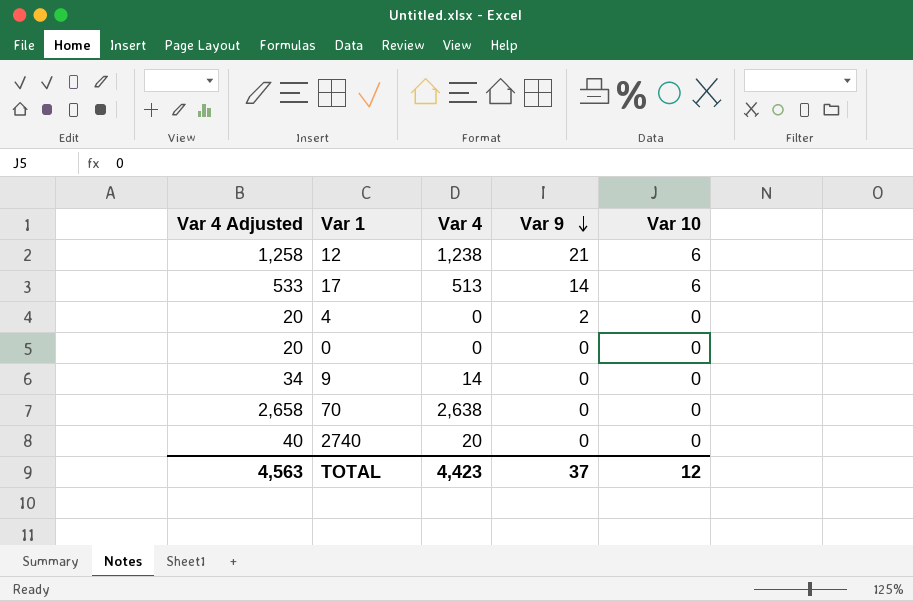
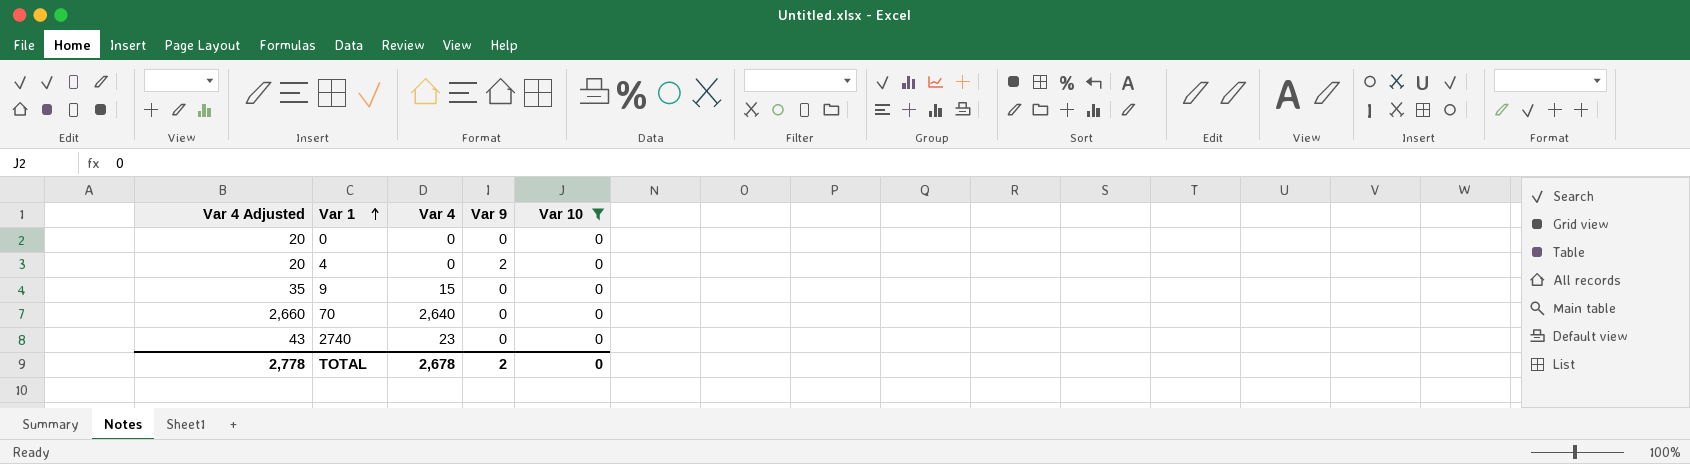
filter: none -> Var 10 = 0
row order: Var 9 descending -> Var 1 ascending
9 | Var 4 Adjusted: 34 -> 35
9 | Var 4: 14 -> 15
70 | Var 4 Adjusted: 2,658 -> 2,660
70 | Var 4: 2,638 -> 2,640
2740 | Var 4 Adjusted: 40 -> 43
2740 | Var 4: 20 -> 23
TOTAL | Var 4 Adjusted: 4,563 -> 2,778
TOTAL | Var 4: 4,423 -> 2,678
TOTAL | Var 9: 37 -> 2
TOTAL | Var 10: 12 -> 0

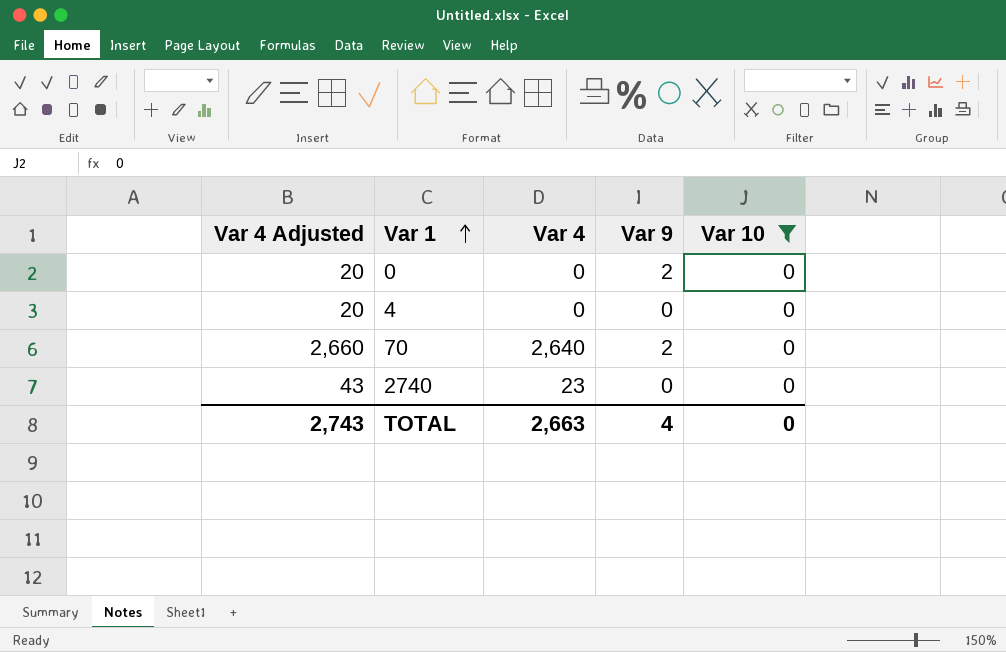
row 9: 35 | 15 | 0 | 0 -> none
0 | Var 9: 0 -> 2
4 | Var 9: 2 -> 0
70 | Var 9: 0 -> 2
TOTAL | Var 4 Adjusted: 2,778 -> 2,743
TOTAL | Var 4: 2,678 -> 2,663
TOTAL | Var 9: 2 -> 4

